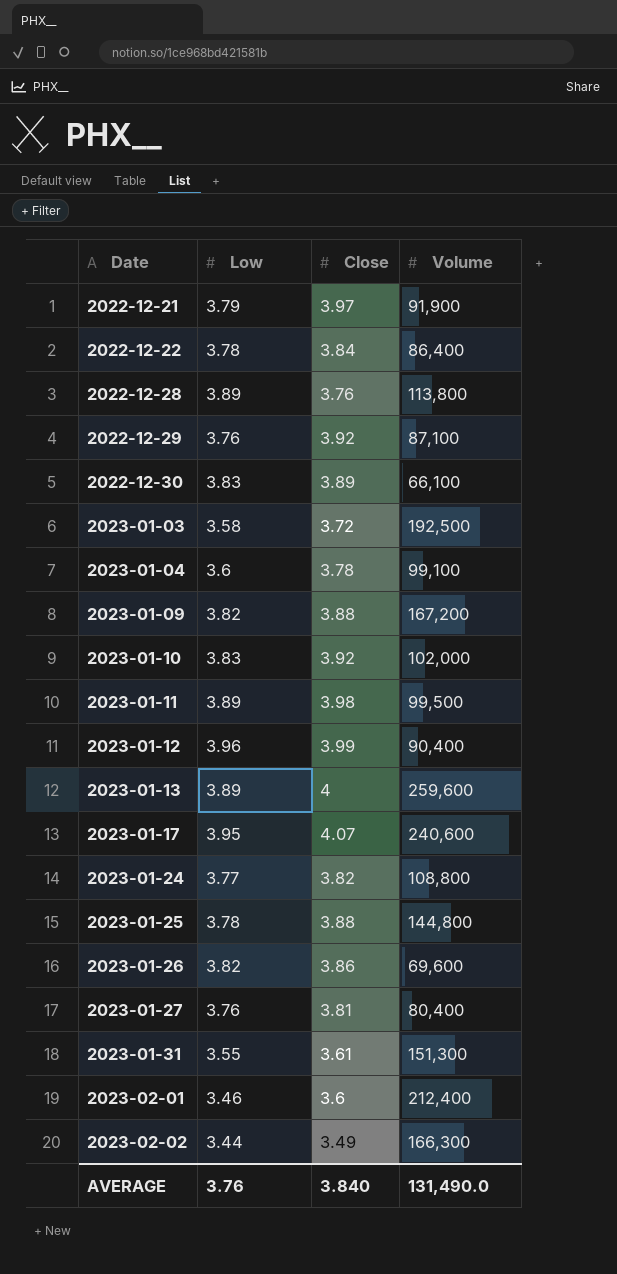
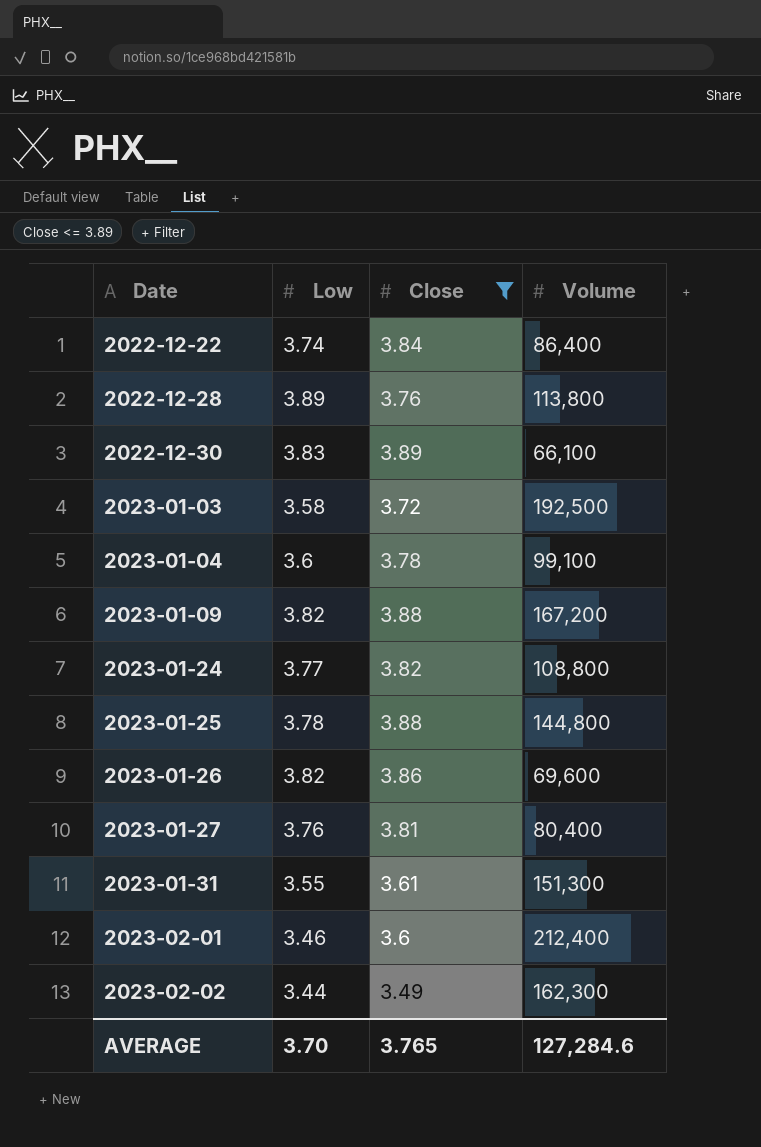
filter: none -> Close <= 3.89
2022-12-22 | Low: 3.78 -> 3.74
2023-02-02 | Volume: 166,300 -> 162,300
AVERAGE | Low: 3.76 -> 3.70
AVERAGE | Close: 3.840 -> 3.765
AVERAGE | Volume: 131,490.0 -> 127,284.6

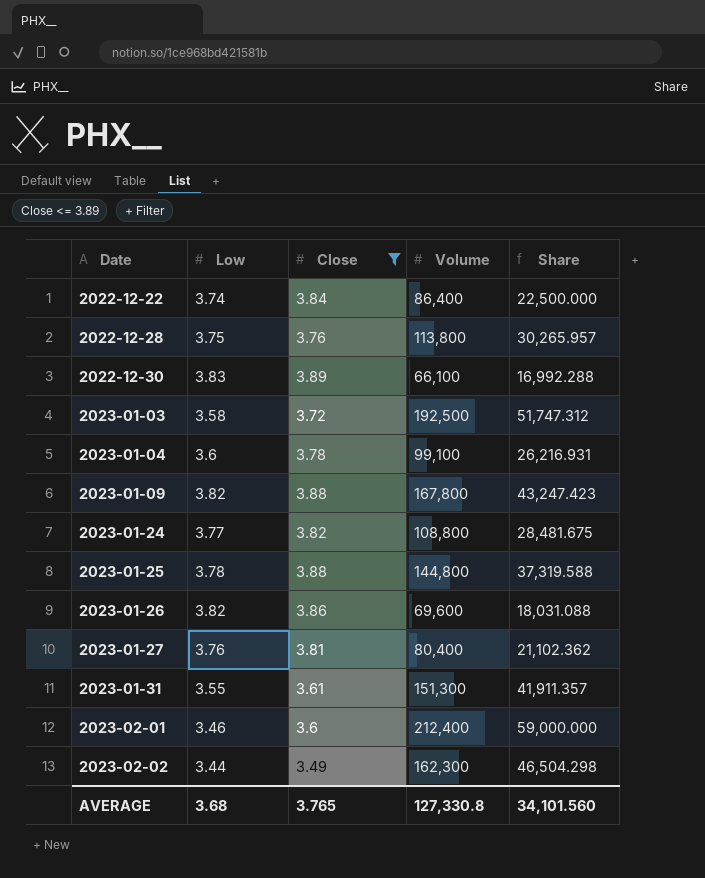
column Share | formula: none -> [Volume] / [Close]
2022-12-28 | Low: 3.89 -> 3.75
2023-01-09 | Volume: 167,200 -> 167,800
AVERAGE | Low: 3.70 -> 3.68
AVERAGE | Volume: 127,284.6 -> 127,330.8

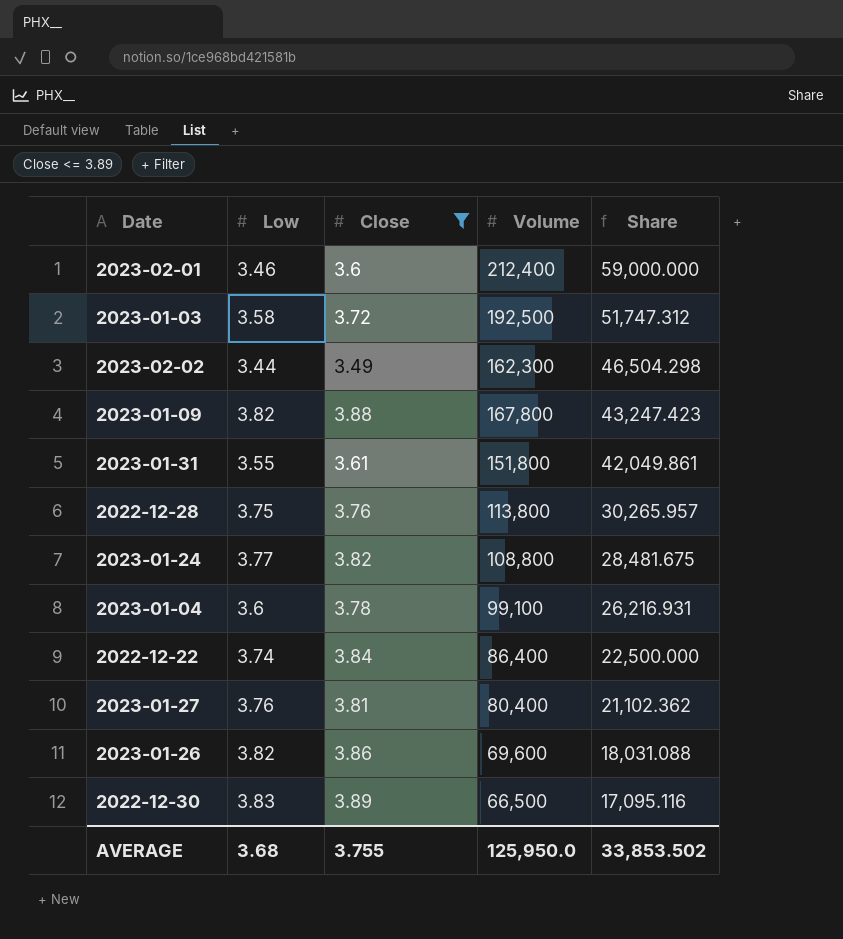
row order: Date ascending -> Share descending
row 2023-01-25: 3.78 | 3.88 | 144,800 | 37,319.588 -> none
2023-01-31 | Volume: 151,300 -> 151,800
2023-01-31 | Share: 41,911.357 -> 42,049.861
2022-12-30 | Volume: 66,100 -> 66,500
2022-12-30 | Share: 16,992.288 -> 17,095.116
AVERAGE | Close: 3.765 -> 3.755
AVERAGE | Volume: 127,330.8 -> 125,950.0
AVERAGE | Share: 34,101.560 -> 33,853.502

